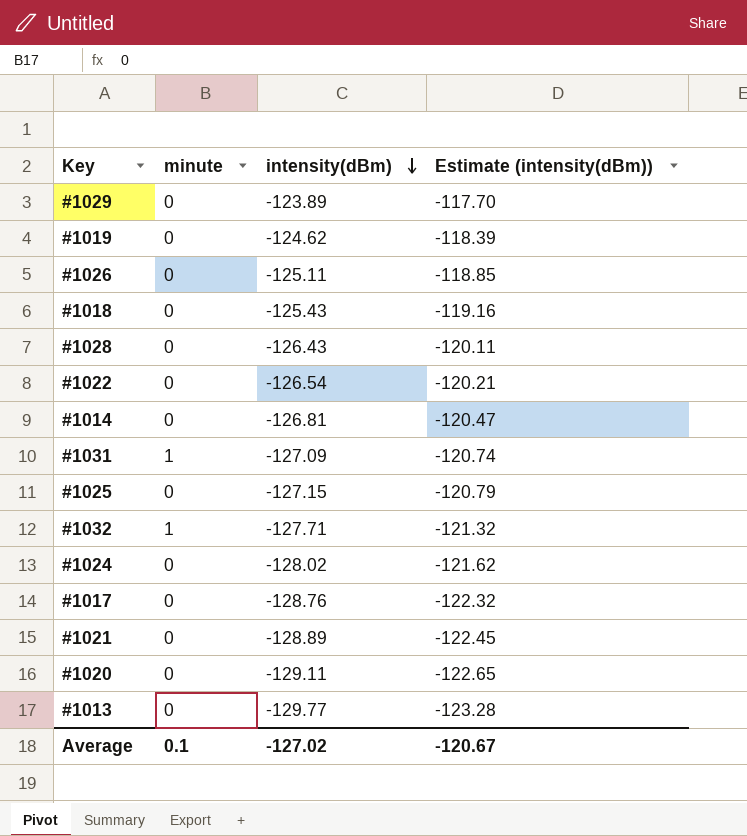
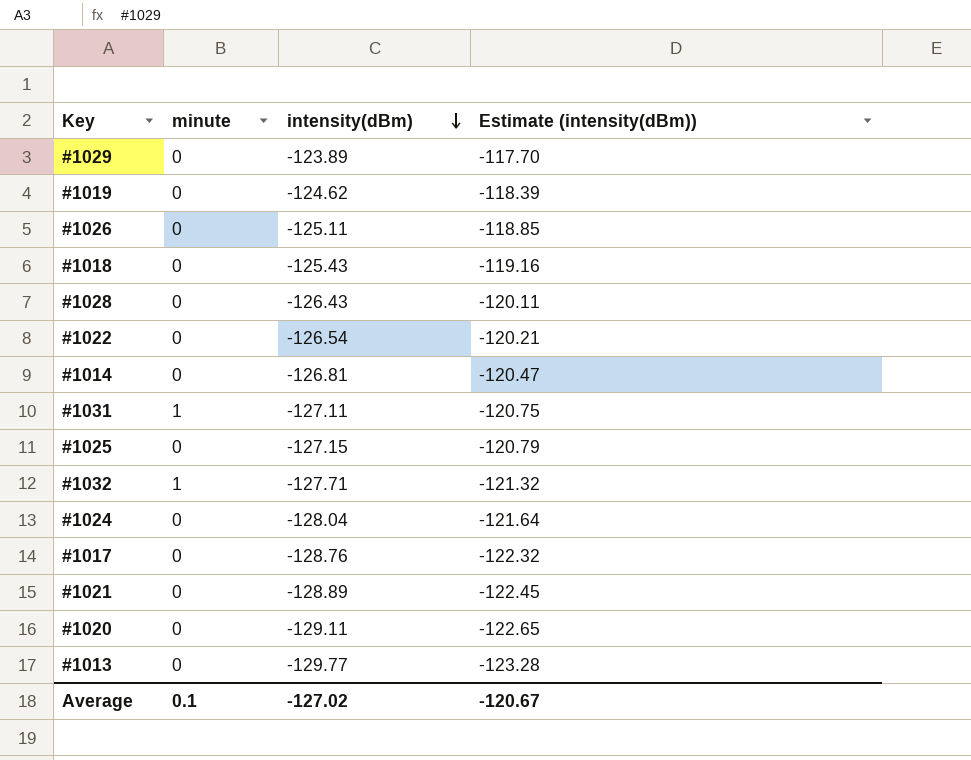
#1031 | intensity(dBm): -127.09 -> -127.11
#1031 | Estimate (intensity(dBm)): -120.74 -> -120.75
#1024 | intensity(dBm): -128.02 -> -128.04
#1024 | Estimate (intensity(dBm)): -121.62 -> -121.64

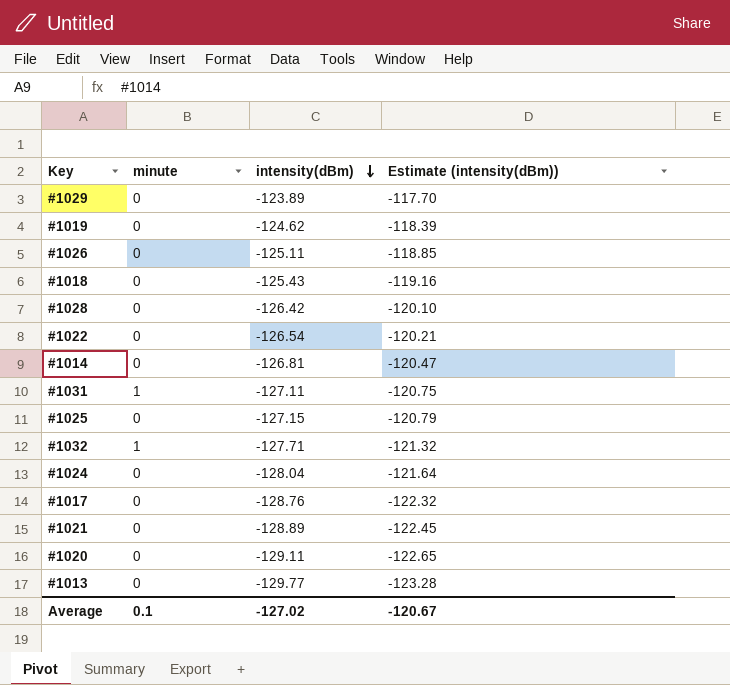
#1028 | intensity(dBm): -126.43 -> -126.42
#1028 | Estimate (intensity(dBm)): -120.11 -> -120.10

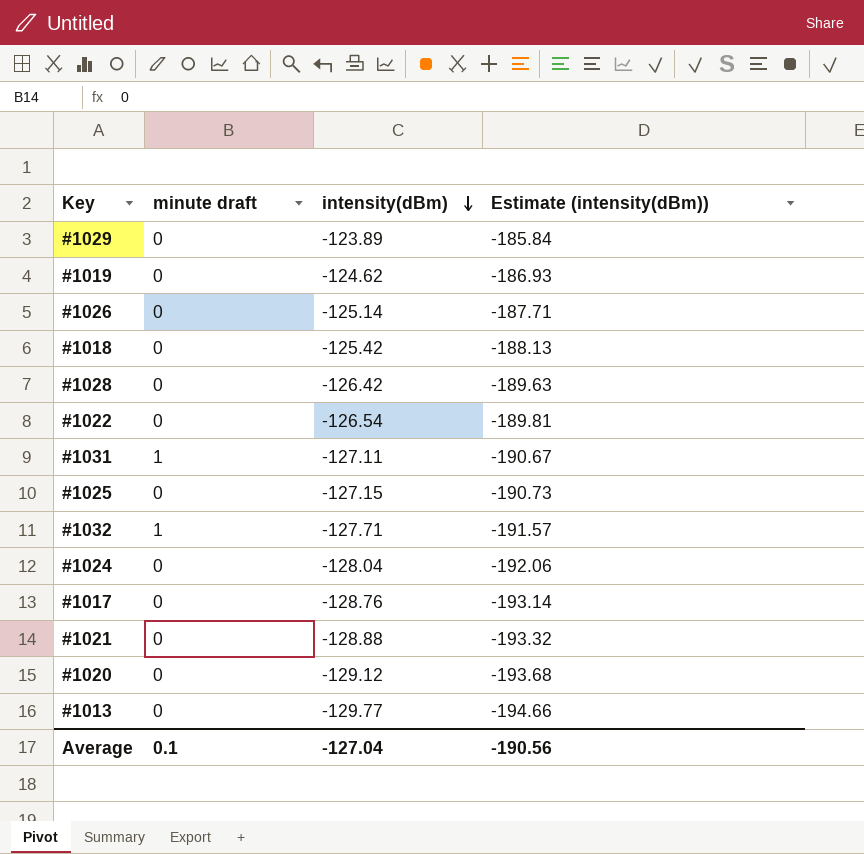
column name: minute -> minute draft
column Estimate (intensity(dBm)) | formula: [intensity(dBm)] * 0.95 -> [intensity(dBm)] * 1.5
row #1014: 0 | -126.81 | -120.47 -> none
#1026 | intensity(dBm): -125.11 -> -125.14
#1018 | intensity(dBm): -125.43 -> -125.42
#1021 | intensity(dBm): -128.89 -> -128.88
#1020 | intensity(dBm): -129.11 -> -129.12
Average | intensity(dBm): -127.02 -> -127.04
Average | Estimate (intensity(dBm)): -120.67 -> -190.56

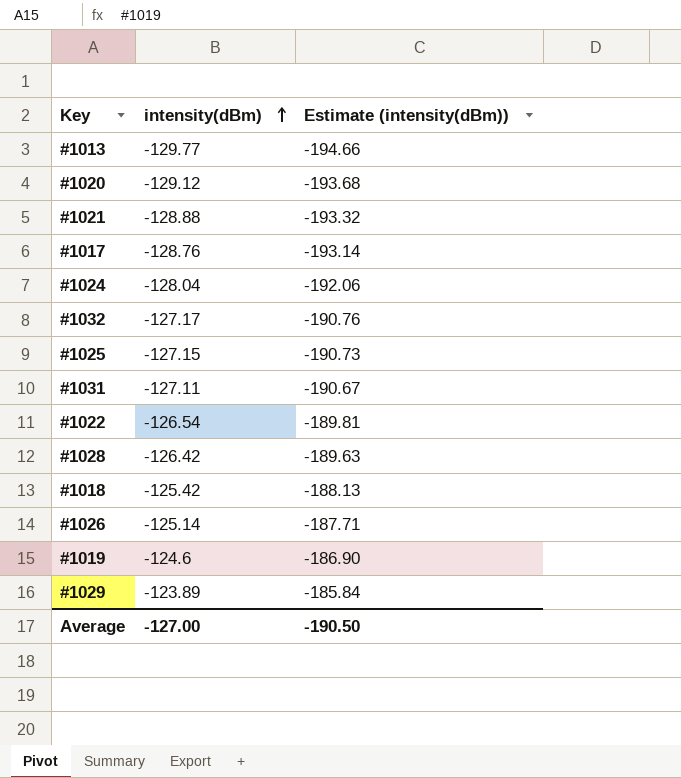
row order: intensity(dBm) descending -> intensity(dBm) ascending
column minute draft | position: 2 -> none
#1032 | intensity(dBm): -127.71 -> -127.17
#1032 | Estimate (intensity(dBm)): -191.57 -> -190.76
#1019 | intensity(dBm): -124.62 -> -124.6
#1019 | Estimate (intensity(dBm)): -186.93 -> -186.90
Average | intensity(dBm): -127.04 -> -127.00
Average | Estimate (intensity(dBm)): -190.56 -> -190.50

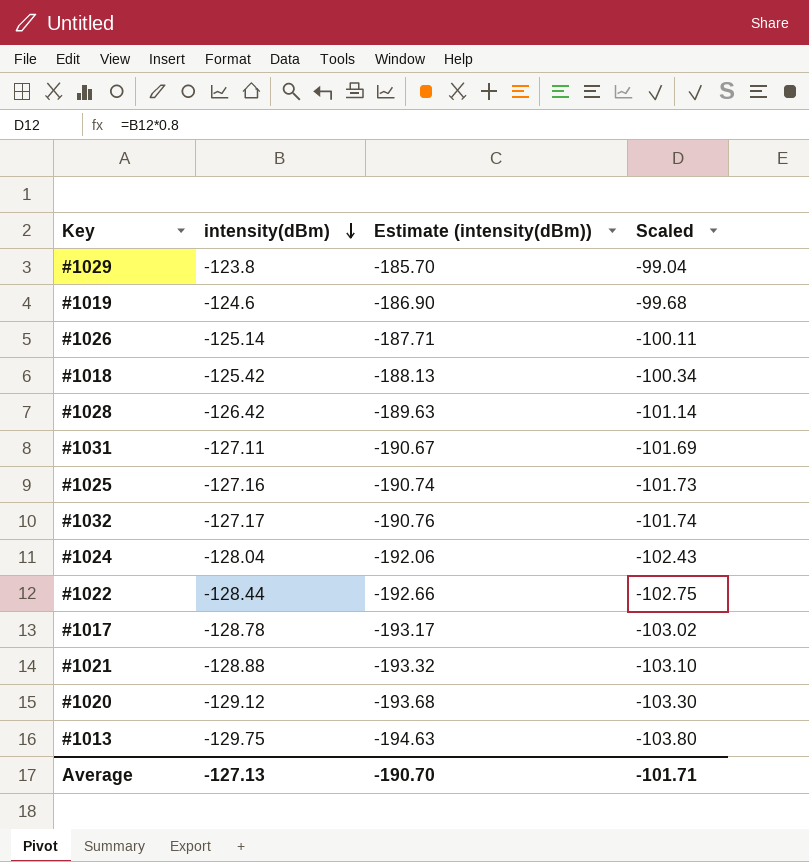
row order: intensity(dBm) ascending -> intensity(dBm) descending
column Scaled | formula: none -> [intensity(dBm)] * 0.8
#1029 | intensity(dBm): -123.89 -> -123.8
#1029 | Estimate (intensity(dBm)): -185.84 -> -185.70
#1025 | intensity(dBm): -127.15 -> -127.16
#1025 | Estimate (intensity(dBm)): -190.73 -> -190.74
#1022 | intensity(dBm): -126.54 -> -128.44
#1022 | Estimate (intensity(dBm)): -189.81 -> -192.66
#1017 | intensity(dBm): -128.76 -> -128.78
#1017 | Estimate (intensity(dBm)): -193.14 -> -193.17
#1013 | intensity(dBm): -129.77 -> -129.75
#1013 | Estimate (intensity(dBm)): -194.66 -> -194.63
Average | intensity(dBm): -127.00 -> -127.13
Average | Estimate (intensity(dBm)): -190.50 -> -190.70

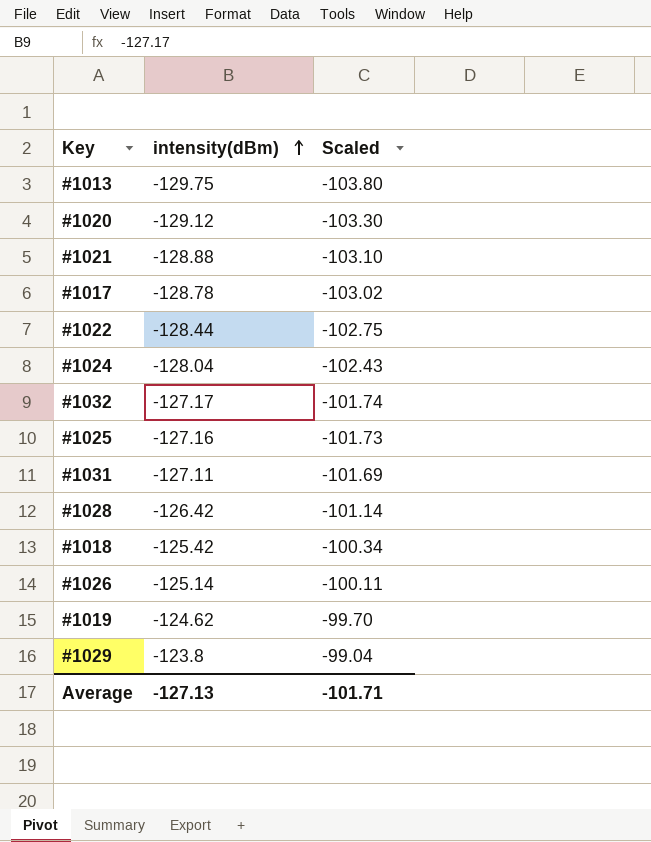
row order: intensity(dBm) descending -> intensity(dBm) ascending
column Estimate (intensity(dBm)) | formula: [intensity(dBm)] * 1.5 -> none
#1019 | intensity(dBm): -124.6 -> -124.62
#1019 | Scaled: -99.68 -> -99.70

